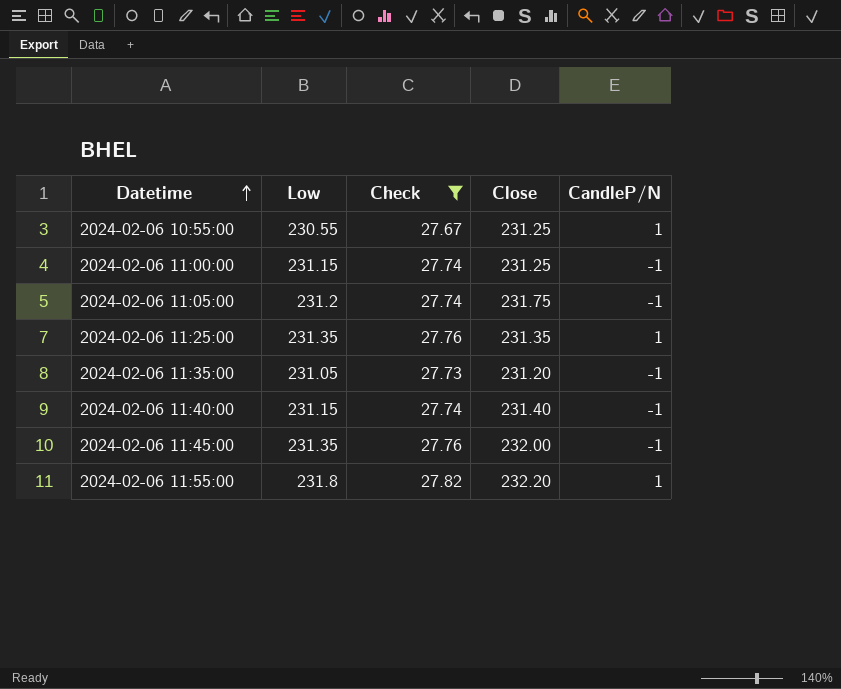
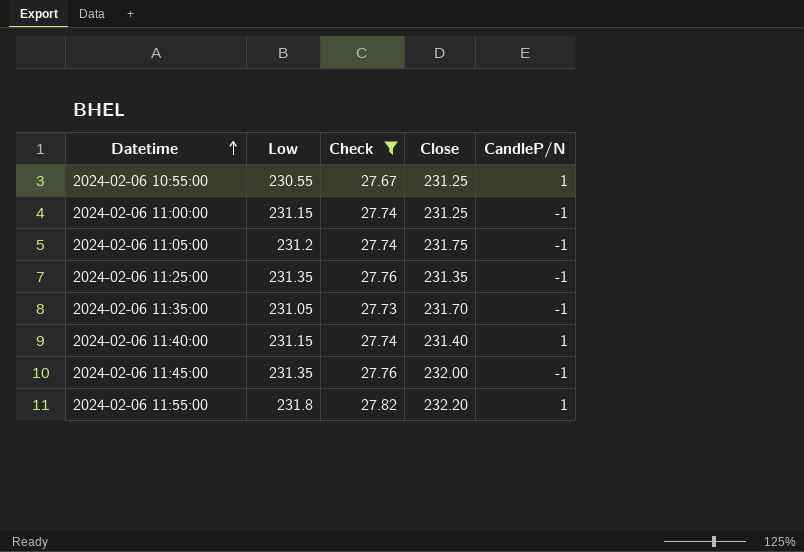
2024-02-06 11:25:00 | CandleP/N: 1 -> -1
2024-02-06 11:35:00 | Close: 231.20 -> 231.70
2024-02-06 11:40:00 | CandleP/N: -1 -> 1

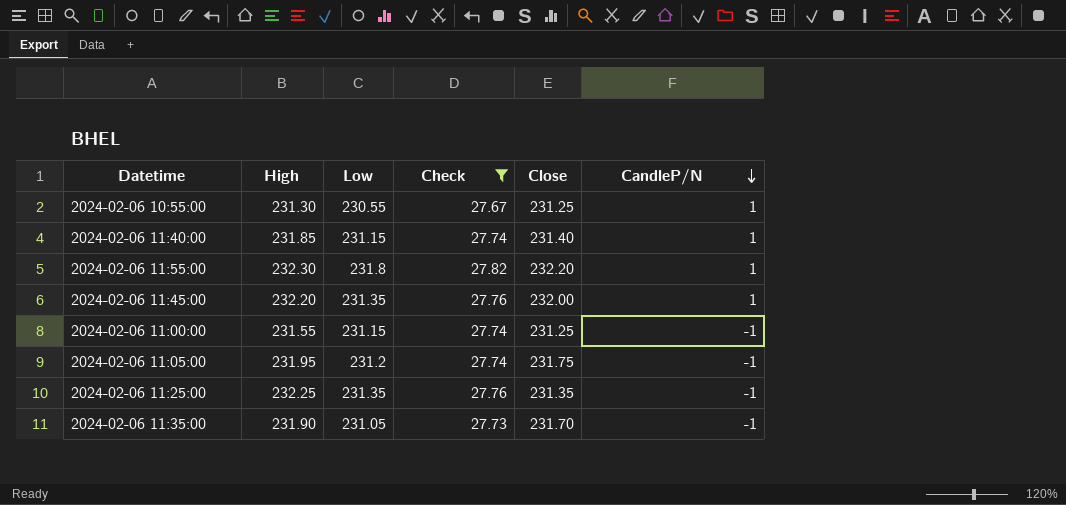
row order: Datetime ascending -> CandleP/N descending
column High | position: none -> 2
2024-02-06 11:45:00 | CandleP/N: -1 -> 1

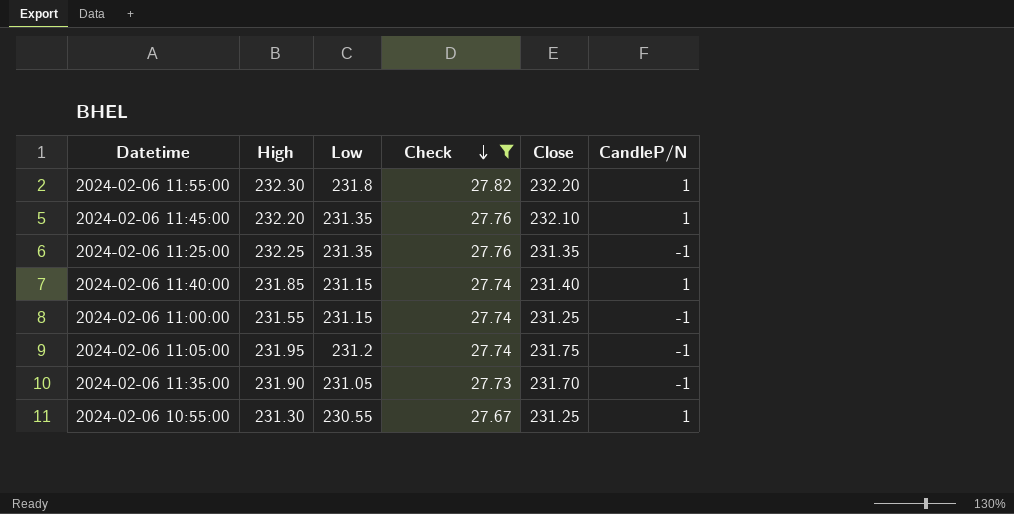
row order: CandleP/N descending -> Check descending
2024-02-06 11:45:00 | Close: 232.00 -> 232.10

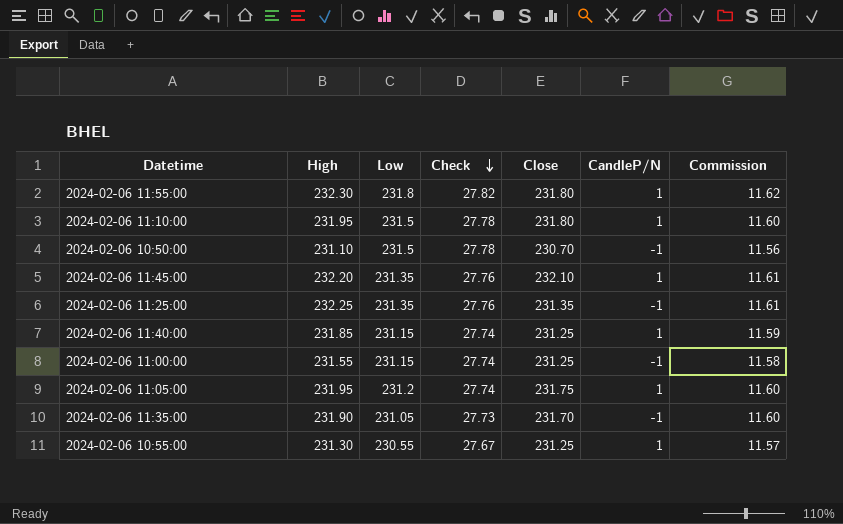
filter: Check != 27.78 -> none
column Commission | formula: none -> [High] * 0.05
2024-02-06 11:55:00 | Close: 232.20 -> 231.80
2024-02-06 11:40:00 | Close: 231.40 -> 231.25
2024-02-06 11:05:00 | CandleP/N: -1 -> 1

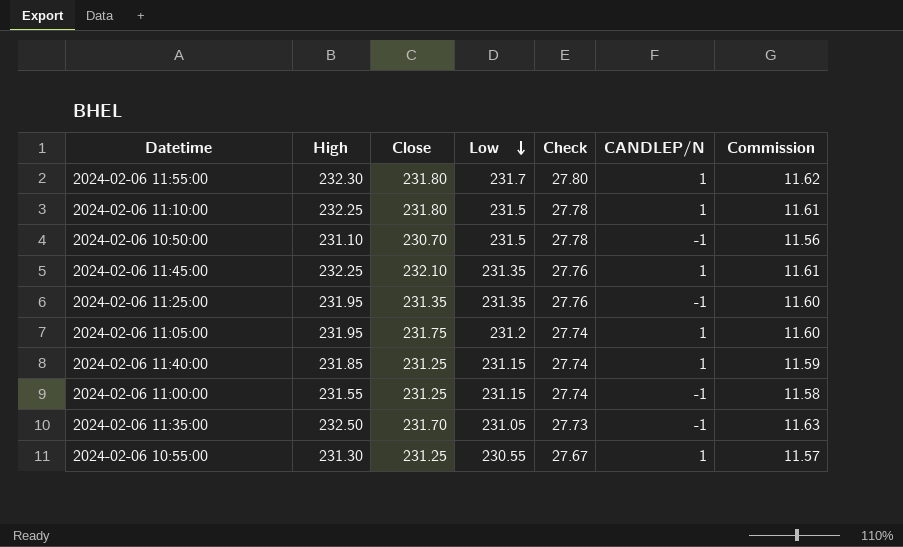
row order: Check descending -> Low descending
column Close | position: 5 -> 3
column name: CandleP/N -> CANDLEP/N
2024-02-06 11:55:00 | Low: 231.8 -> 231.7
2024-02-06 11:55:00 | Check: 27.82 -> 27.80
2024-02-06 11:10:00 | High: 231.95 -> 232.25
2024-02-06 11:10:00 | Commission: 11.60 -> 11.61
2024-02-06 11:45:00 | High: 232.20 -> 232.25
2024-02-06 11:25:00 | High: 232.25 -> 231.95
2024-02-06 11:25:00 | Commission: 11.61 -> 11.60
2024-02-06 11:35:00 | High: 231.90 -> 232.50
2024-02-06 11:35:00 | Commission: 11.60 -> 11.63

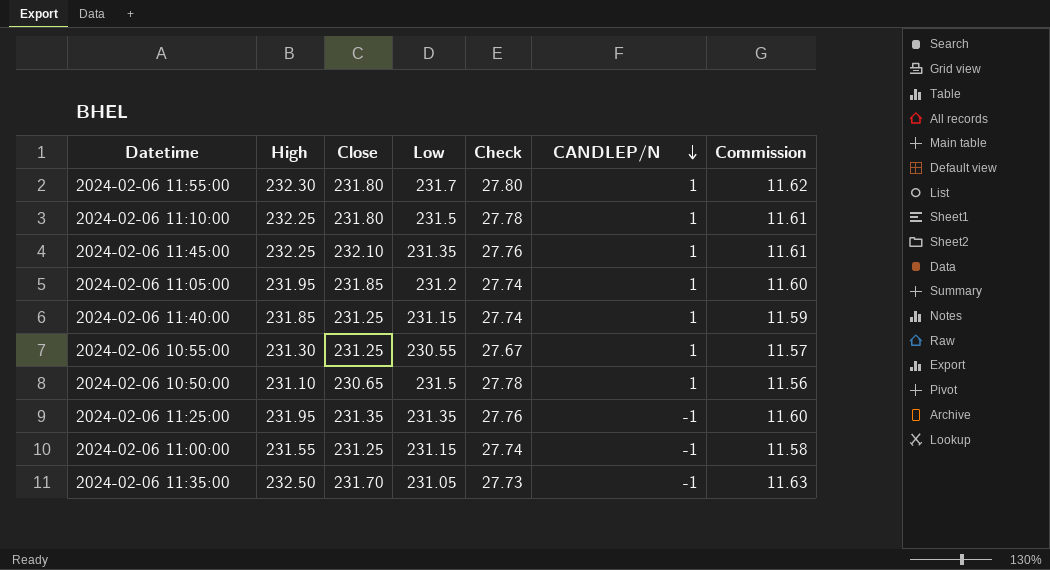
row order: Low descending -> CANDLEP/N descending
2024-02-06 11:05:00 | Close: 231.75 -> 231.85
2024-02-06 10:50:00 | Close: 230.70 -> 230.65
2024-02-06 10:50:00 | CANDLEP/N: -1 -> 1

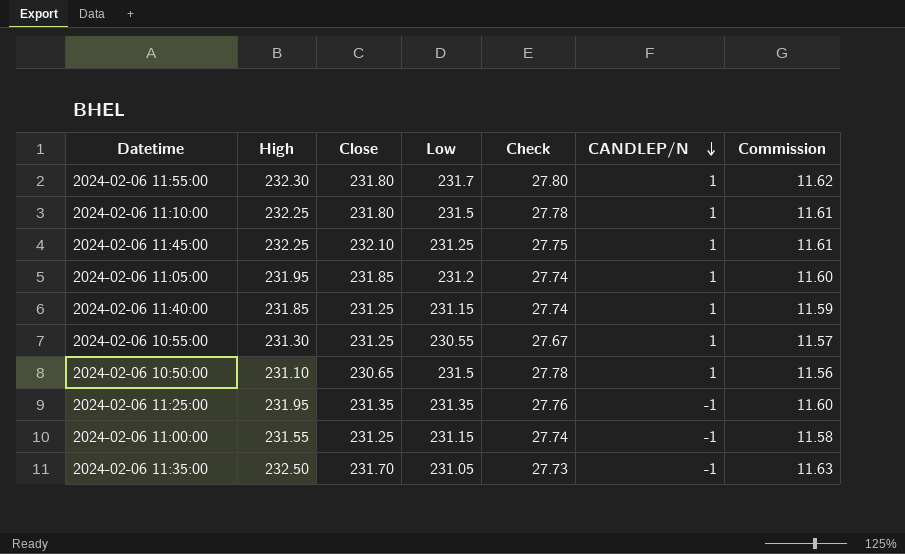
2024-02-06 11:45:00 | Low: 231.35 -> 231.25
2024-02-06 11:45:00 | Check: 27.76 -> 27.75

